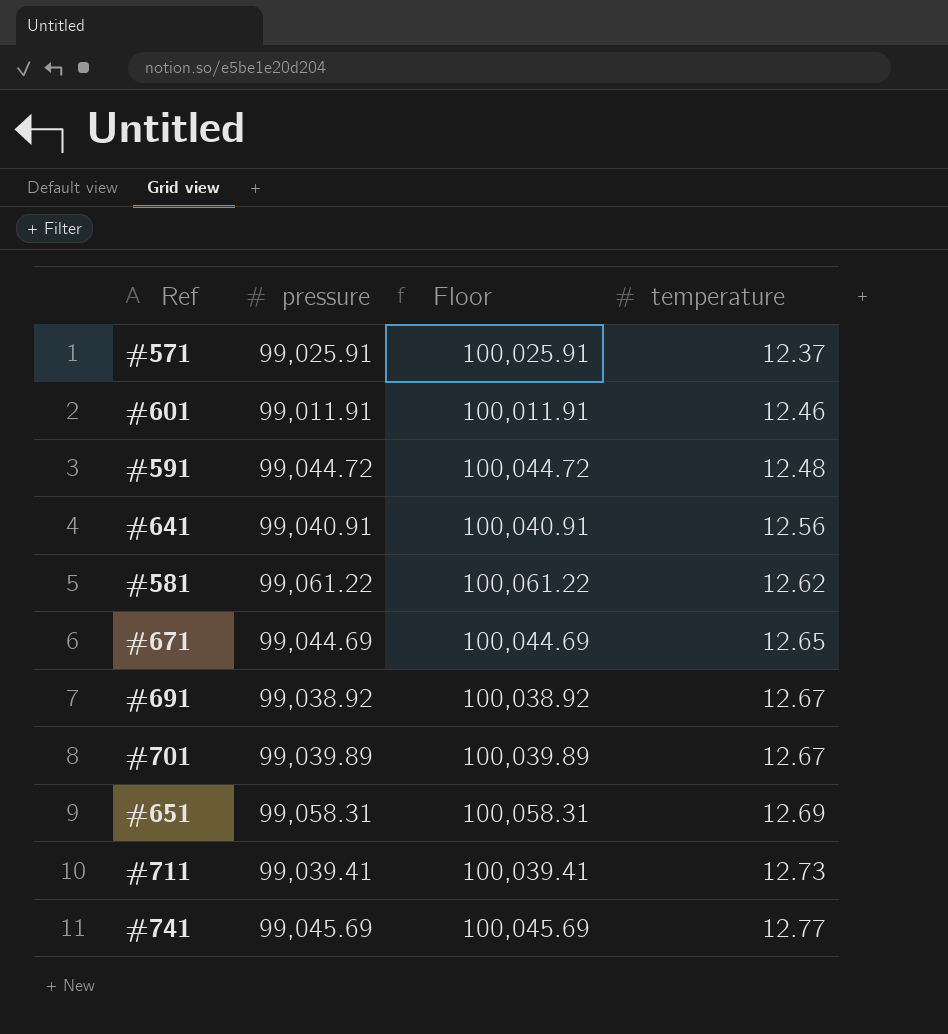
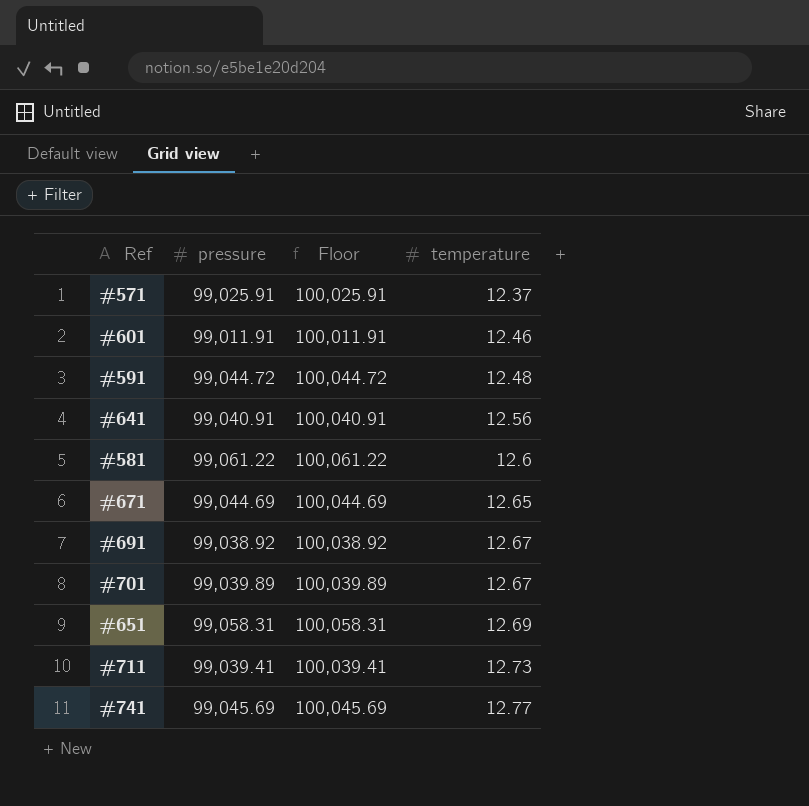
#581 | temperature: 12.62 -> 12.6

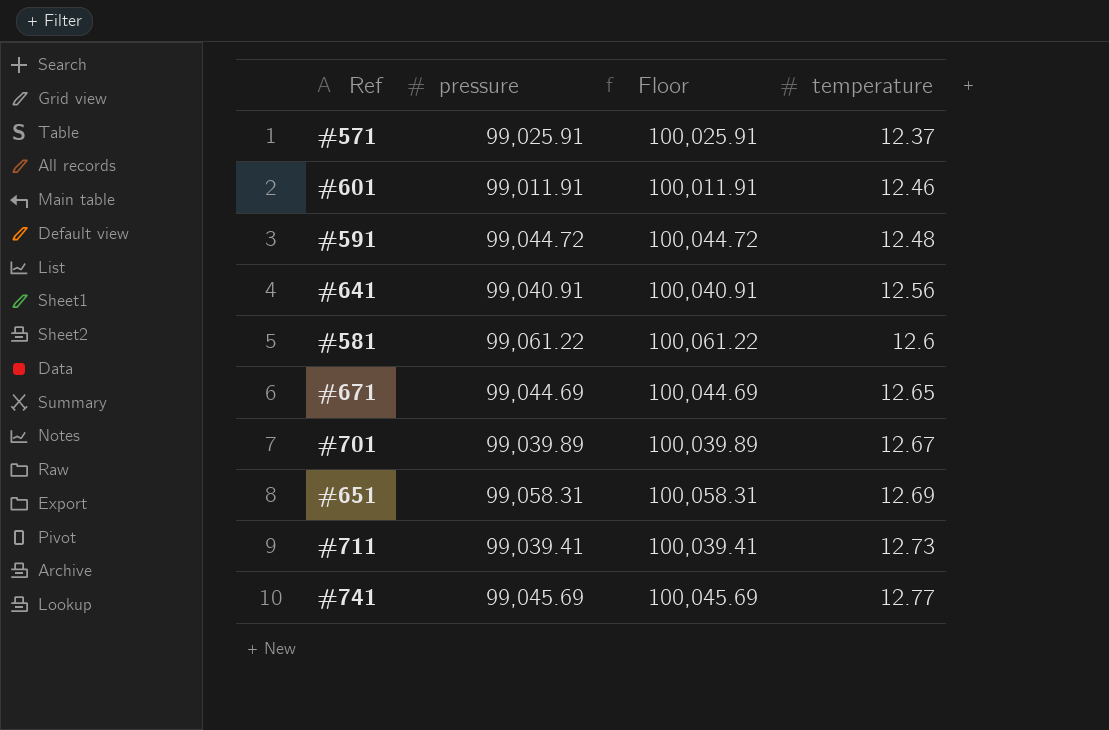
row #691: 99,038.92 | 100,038.92 | 12.67 -> none

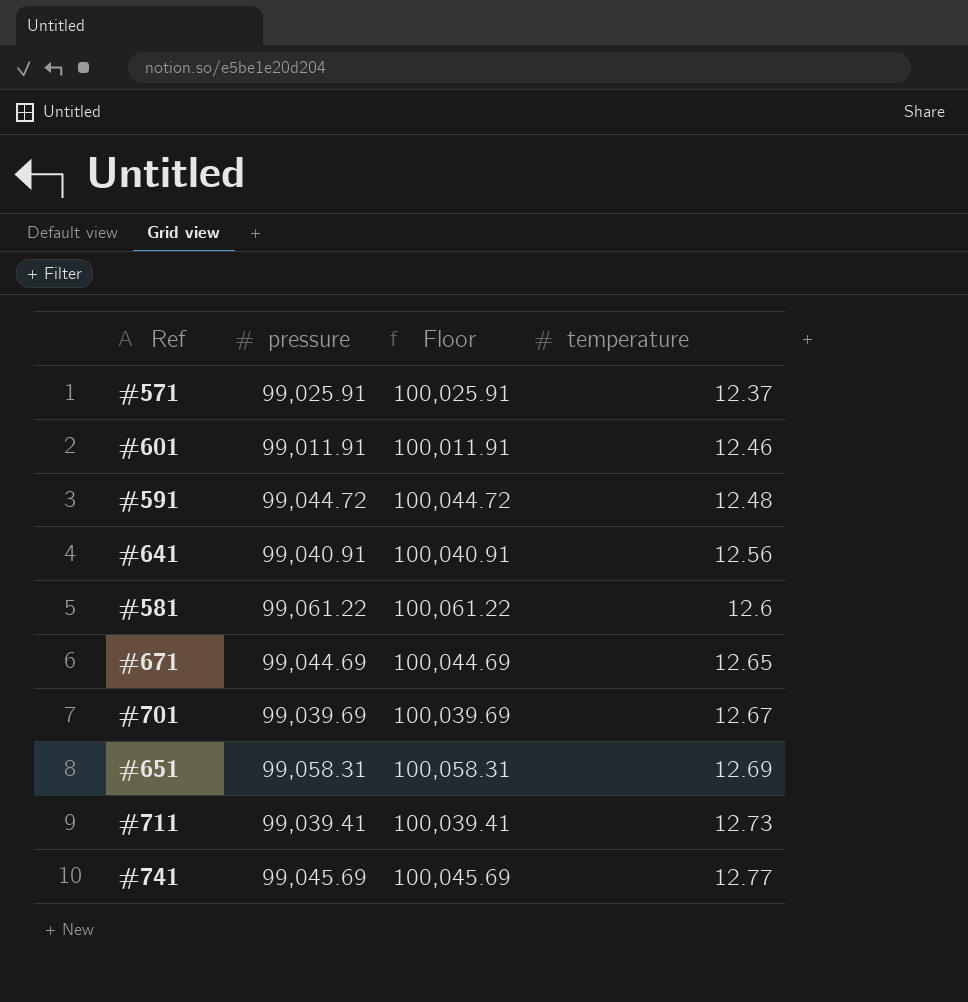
#701 | pressure: 99,039.89 -> 99,039.69
#701 | Floor: 100,039.89 -> 100,039.69

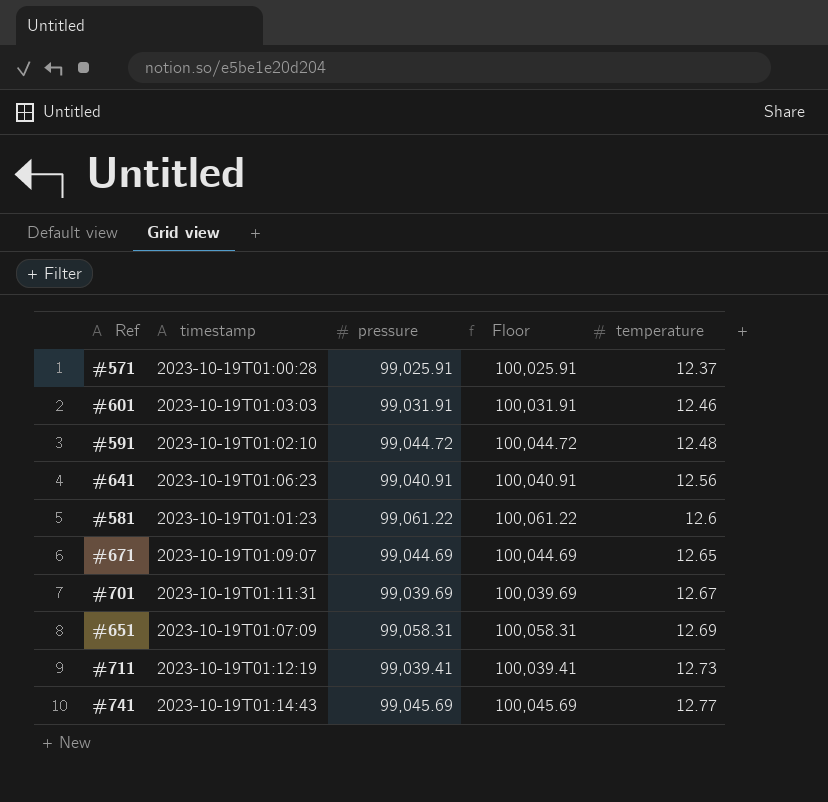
column timestamp | position: none -> 2
#601 | pressure: 99,011.91 -> 99,031.91
#601 | Floor: 100,011.91 -> 100,031.91

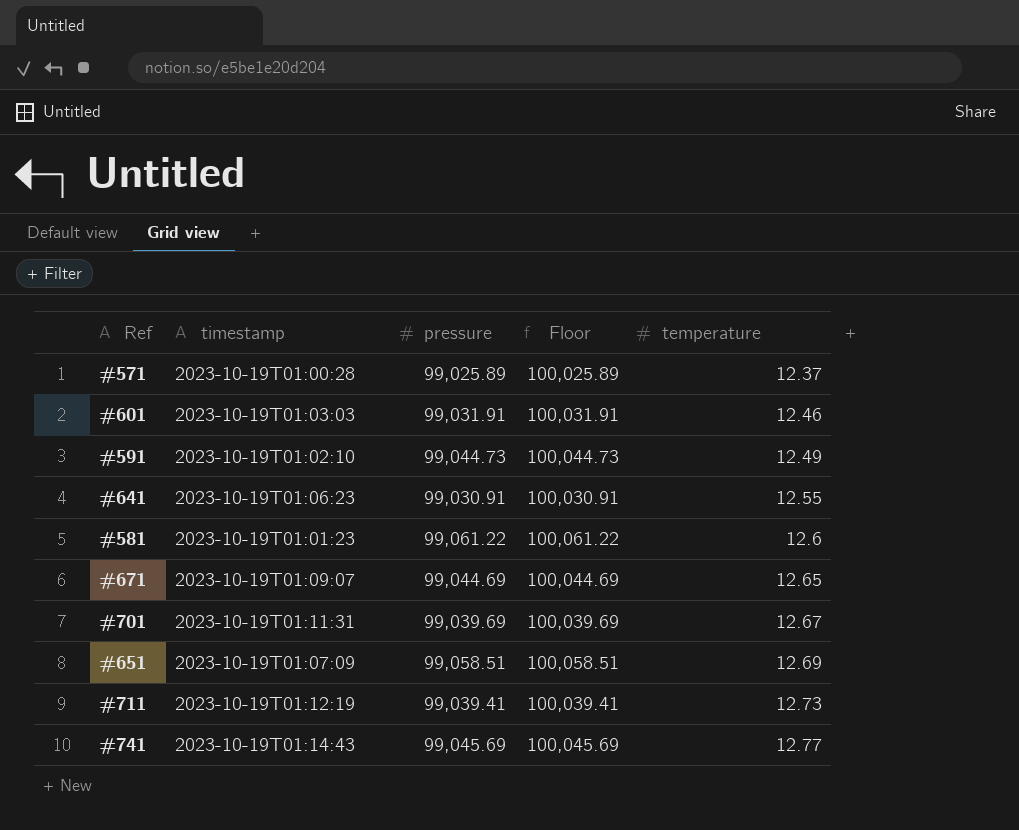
#571 | pressure: 99,025.91 -> 99,025.89
#571 | Floor: 100,025.91 -> 100,025.89
#591 | pressure: 99,044.72 -> 99,044.73
#591 | Floor: 100,044.72 -> 100,044.73
#591 | temperature: 12.48 -> 12.49
#641 | pressure: 99,040.91 -> 99,030.91
#641 | Floor: 100,040.91 -> 100,030.91
#641 | temperature: 12.56 -> 12.55
#651 | pressure: 99,058.31 -> 99,058.51
#651 | Floor: 100,058.31 -> 100,058.51

